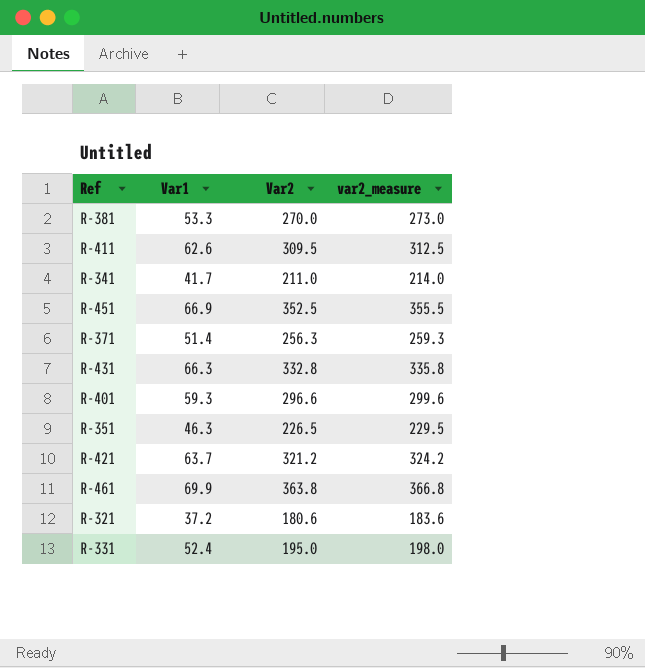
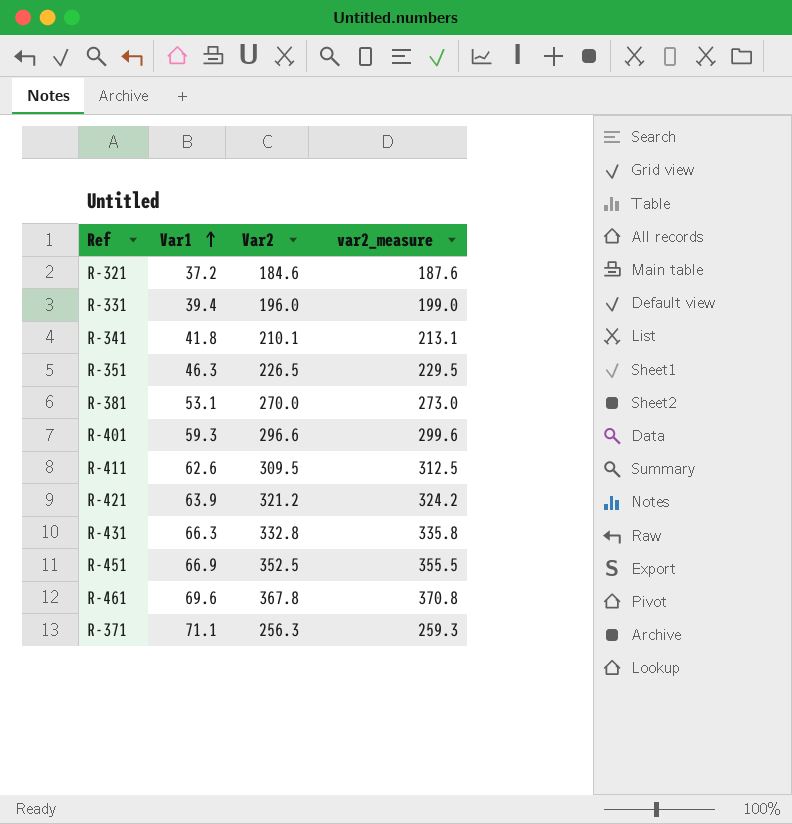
row order: none -> Var1 ascending
R-321 | Var2: 180.6 -> 184.6
R-321 | var2_measure: 183.6 -> 187.6
R-331 | Var1: 52.4 -> 39.4
R-331 | Var2: 195.0 -> 196.0
R-331 | var2_measure: 198.0 -> 199.0
R-341 | Var1: 41.7 -> 41.8
R-341 | Var2: 211.0 -> 210.1
R-341 | var2_measure: 214.0 -> 213.1
R-381 | Var1: 53.3 -> 53.1
R-421 | Var1: 63.7 -> 63.9
R-461 | Var1: 69.9 -> 69.6
R-461 | Var2: 363.8 -> 367.8
R-461 | var2_measure: 366.8 -> 370.8
R-371 | Var1: 51.4 -> 71.1

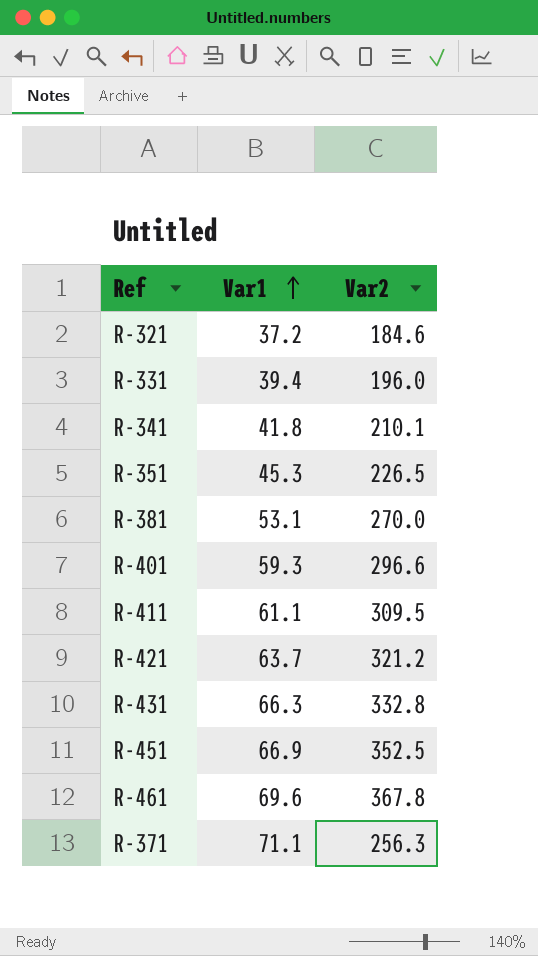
column var2_measure | formula: [Var2] + 3 -> none
R-351 | Var1: 46.3 -> 45.3
R-411 | Var1: 62.6 -> 61.1
R-421 | Var1: 63.9 -> 63.7

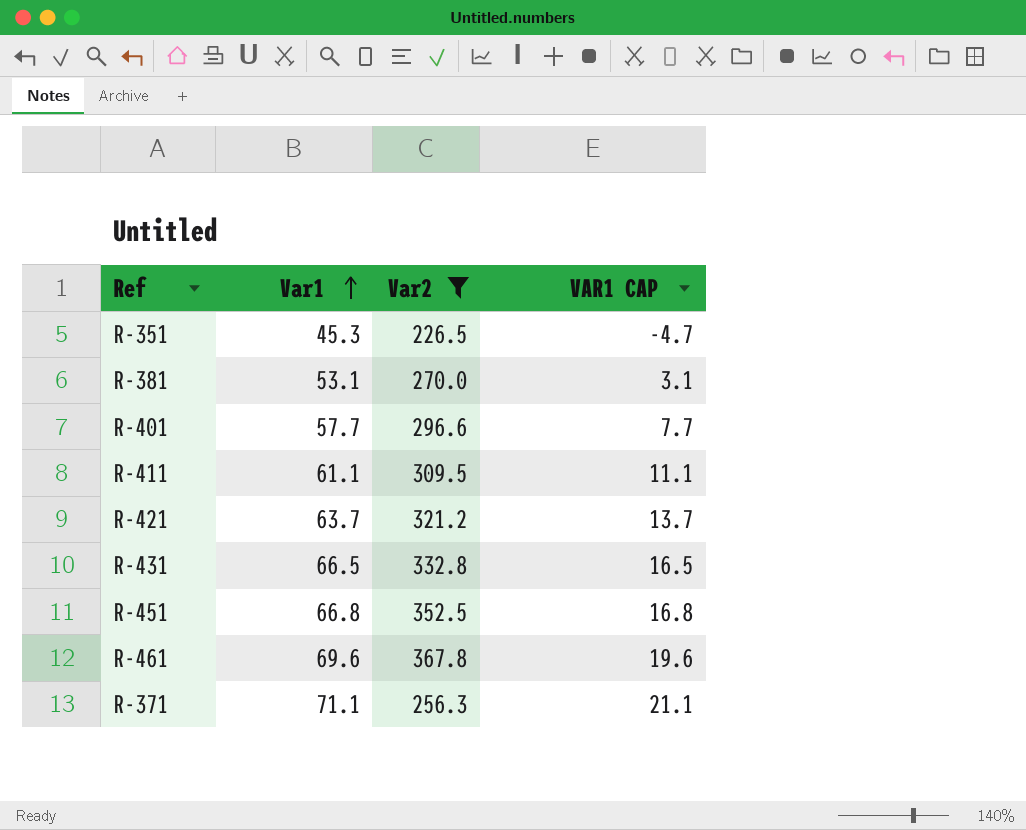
filter: none -> Var2 >= 226.5
column VAR1 CAP | formula: none -> [Var1] - 50
R-401 | Var1: 59.3 -> 57.7
R-431 | Var1: 66.3 -> 66.5
R-451 | Var1: 66.9 -> 66.8

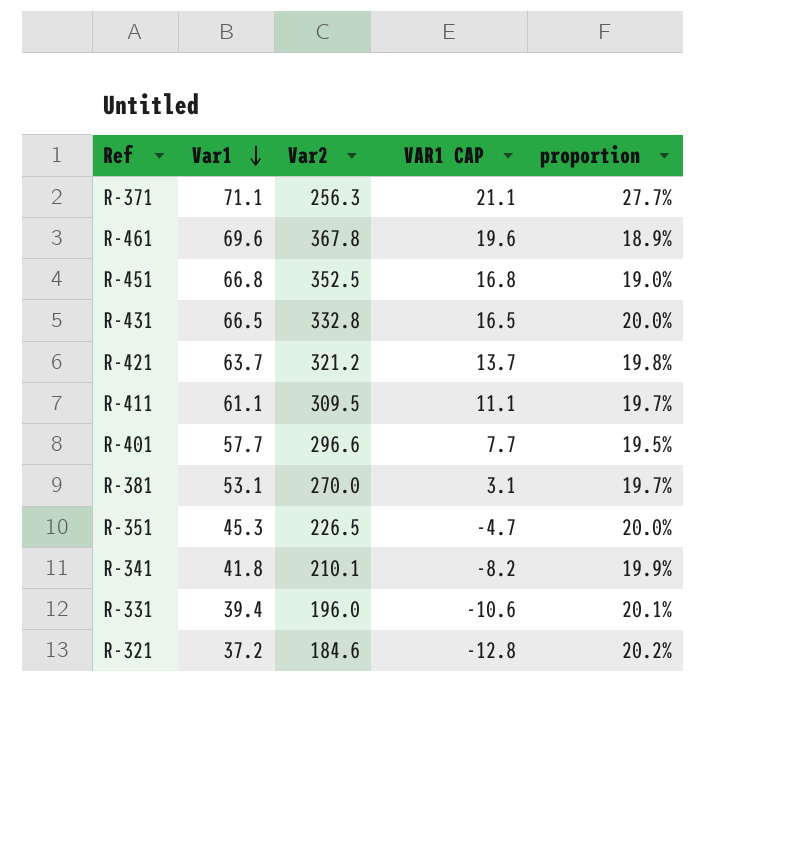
filter: Var2 >= 226.5 -> none
row order: Var1 ascending -> Var1 descending
column proportion | formula: none -> [Var1] / [Var2]

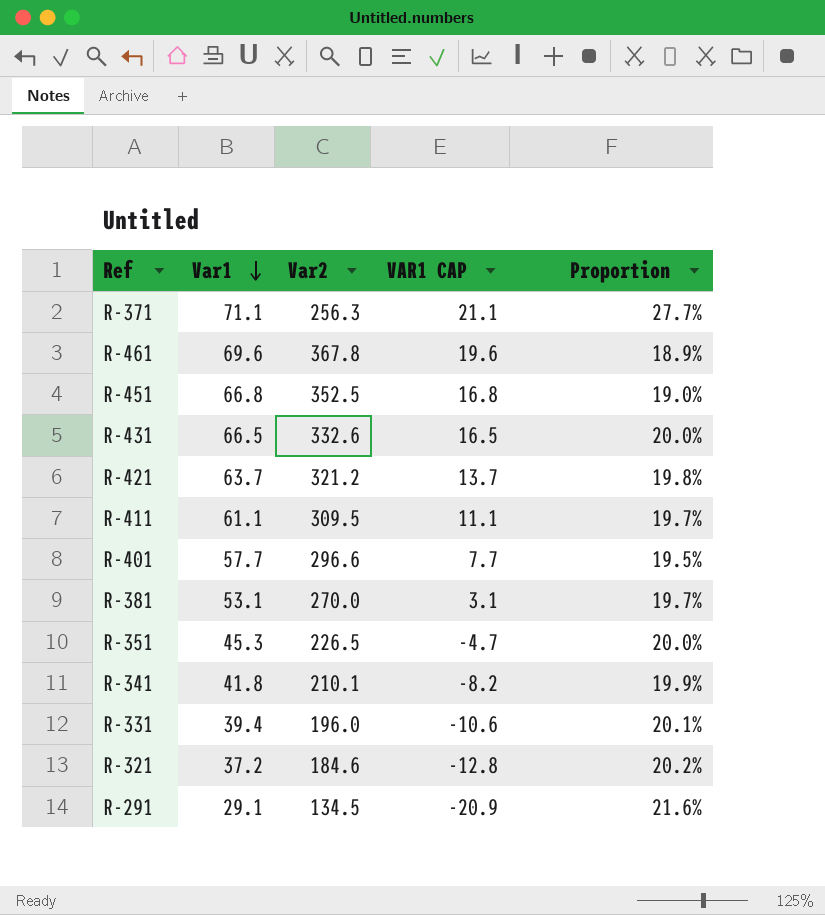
column name: proportion -> Proportion
R-431 | Var2: 332.8 -> 332.6
row R-291: none -> 29.1 | 134.5 | -20.9 | 21.6%

